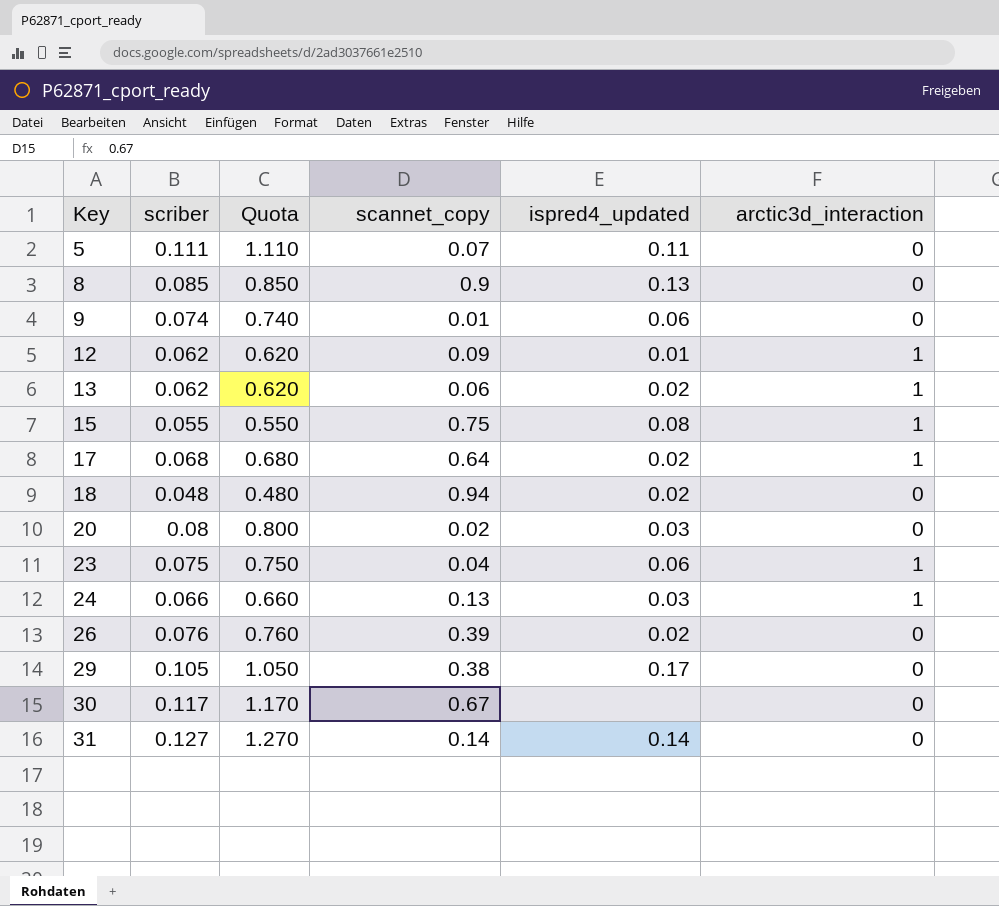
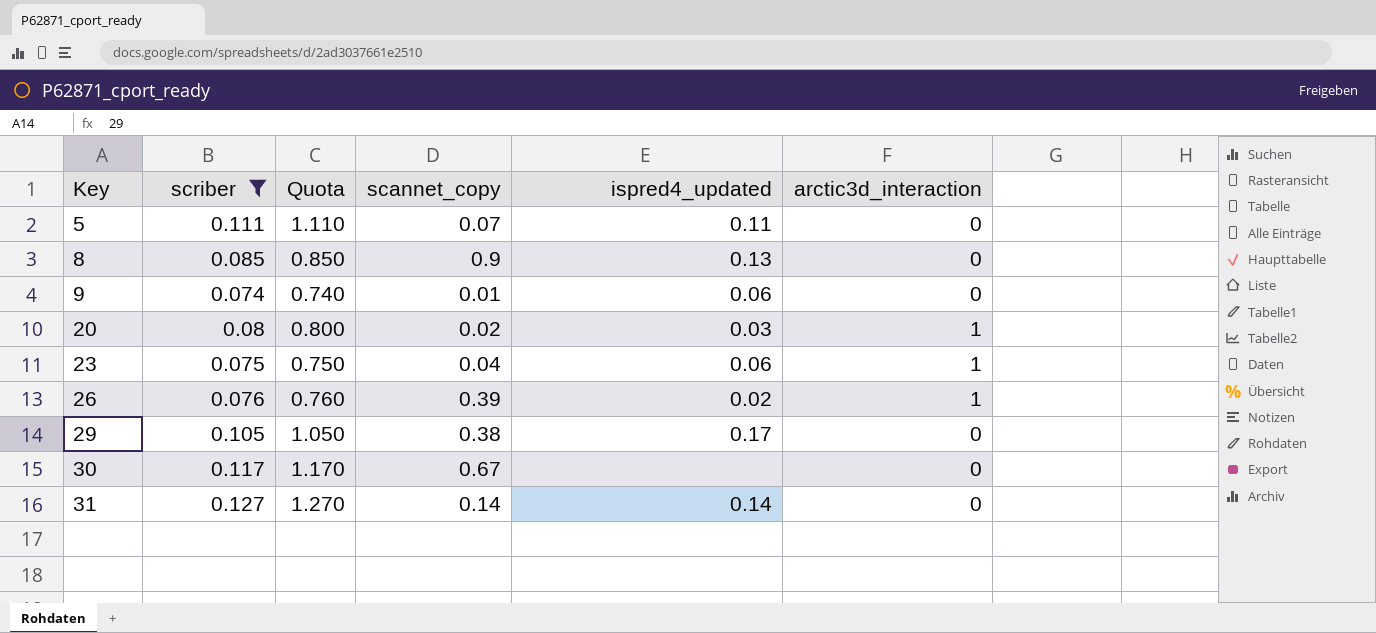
filter: none -> scriber >= 0.074
20 | arctic3d_interaction: 0 -> 1
26 | arctic3d_interaction: 0 -> 1

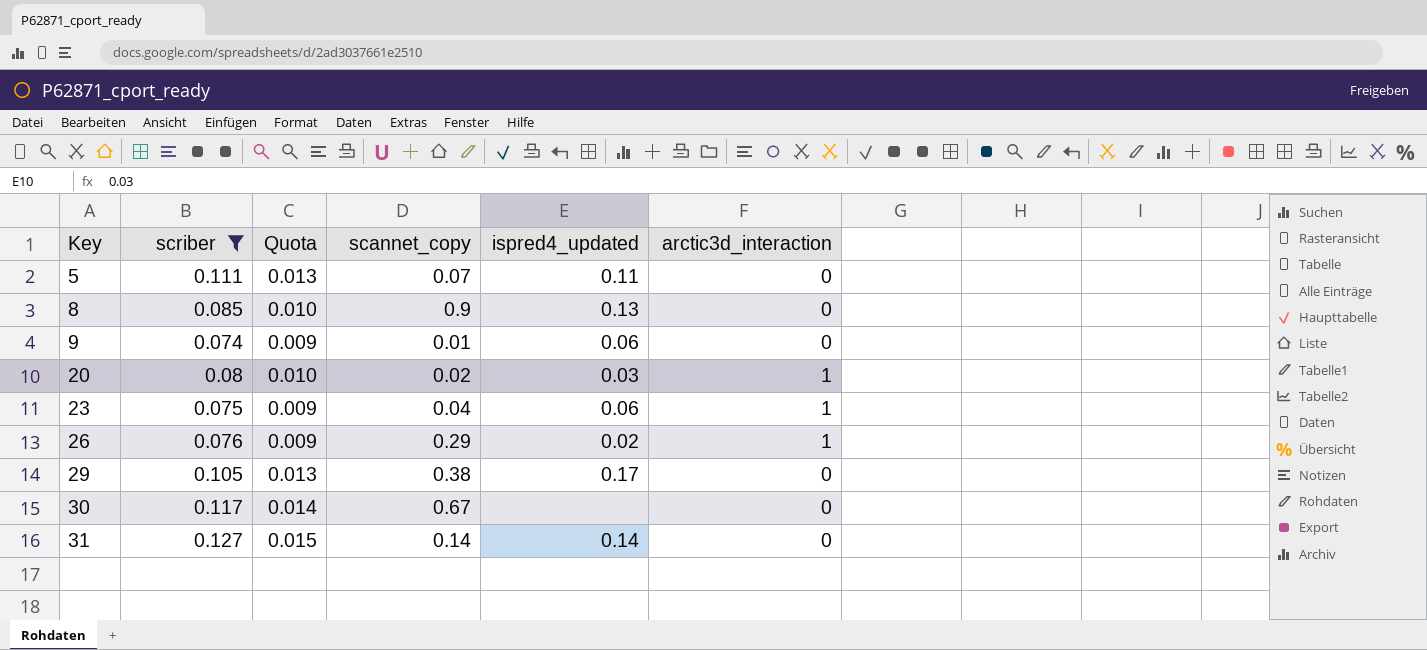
column Quota | formula: [scriber] * 10 -> [scriber] * 0.12
26 | scannet_copy: 0.39 -> 0.29

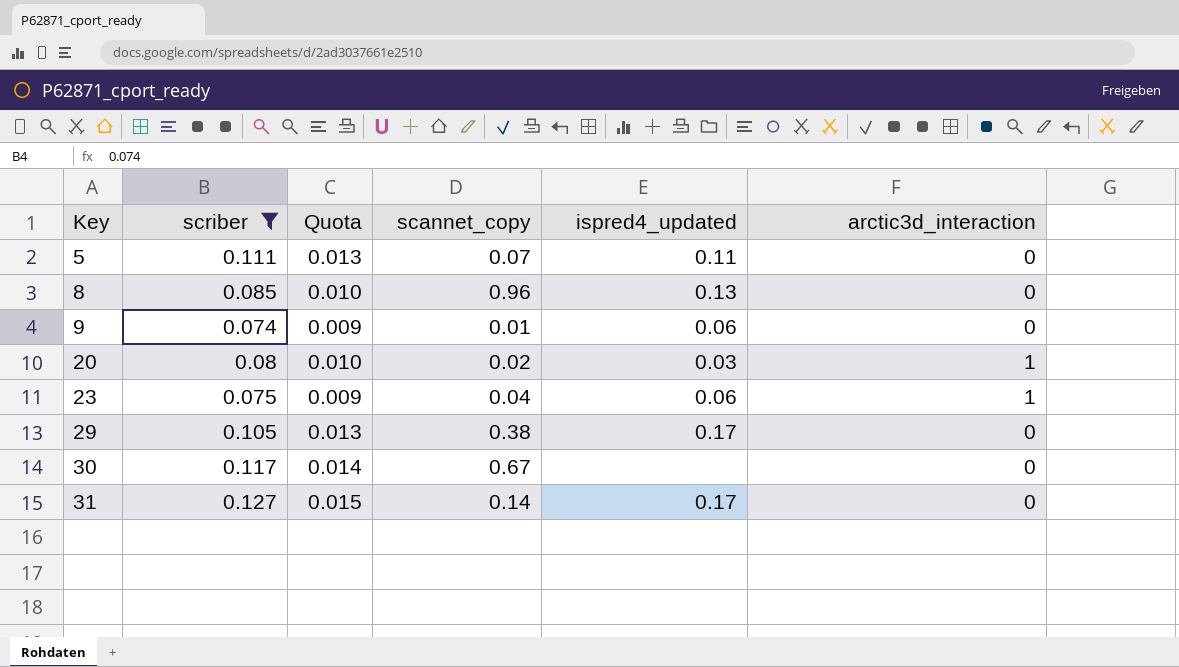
row 26: 0.076 | 0.009 | 0.29 | 0.02 | 1 -> none
8 | scannet_copy: 0.9 -> 0.96
31 | ispred4_updated: 0.14 -> 0.17

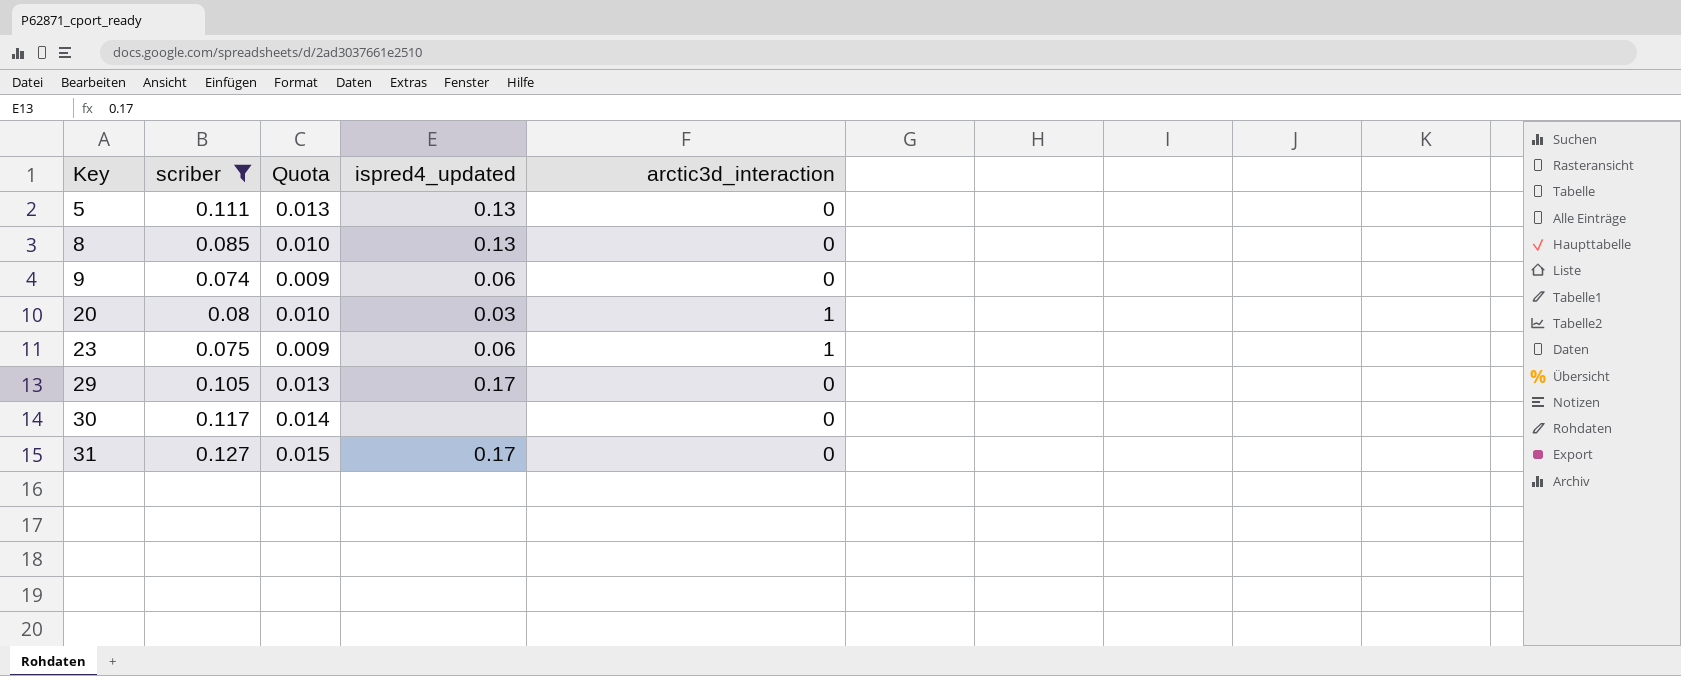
column scannet_copy | position: 4 -> none
5 | ispred4_updated: 0.11 -> 0.13

